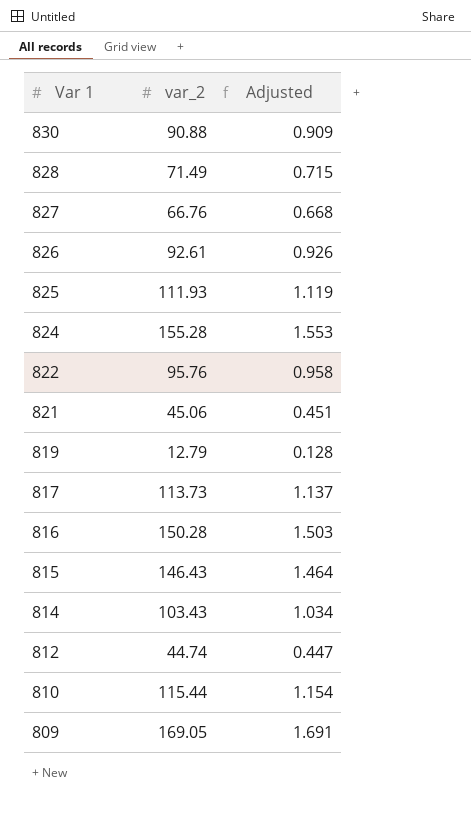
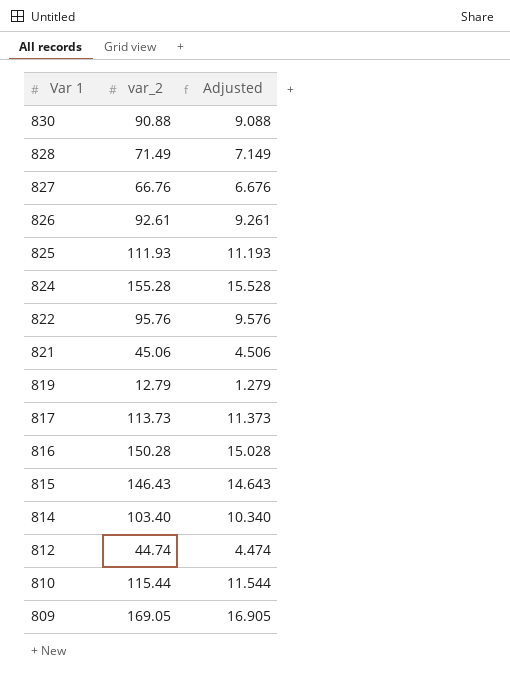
column Adjusted | formula: [var_2] * 0.01 -> [var_2] * 0.1
814 | var_2: 103.43 -> 103.40

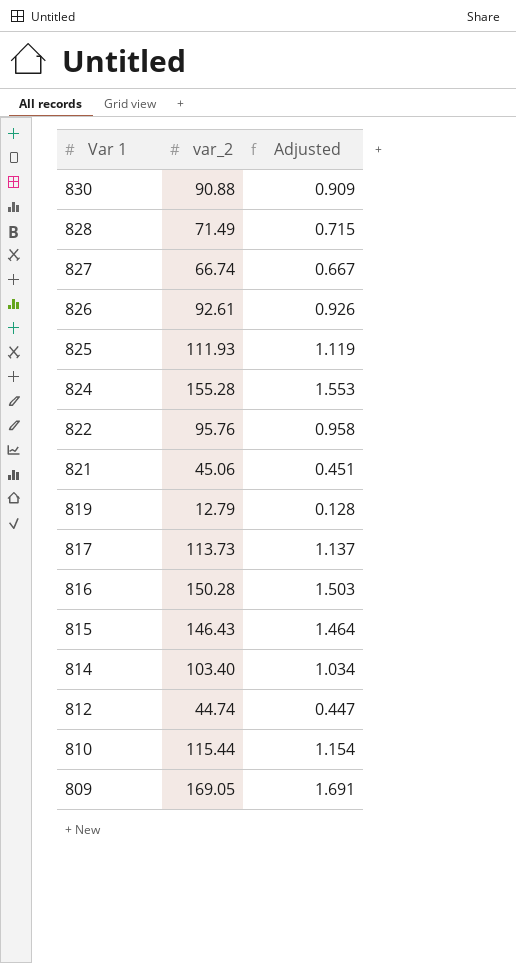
column Adjusted | formula: [var_2] * 0.1 -> [var_2] * 0.01
827 | var_2: 66.76 -> 66.74

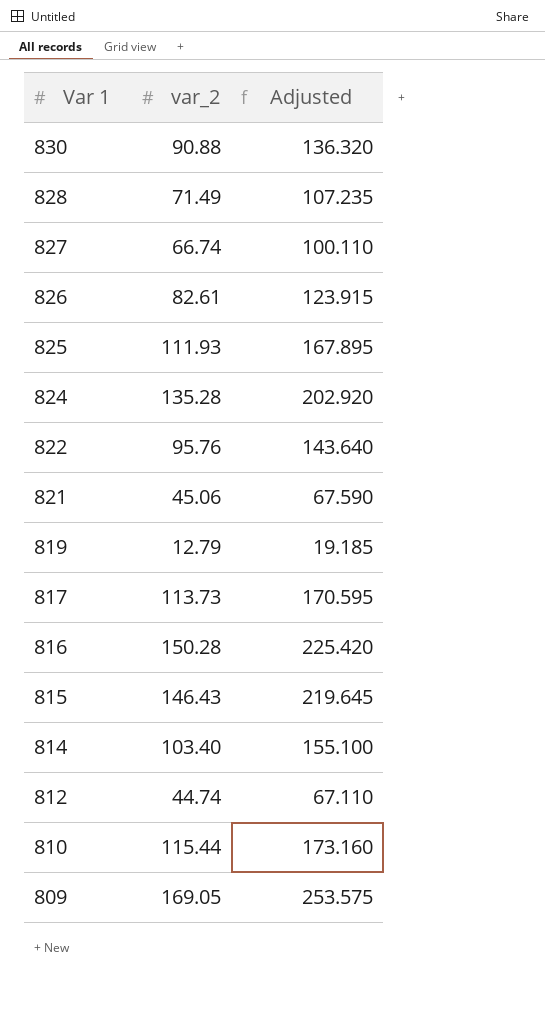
column Adjusted | formula: [var_2] * 0.01 -> [var_2] * 1.5
826 | var_2: 92.61 -> 82.61
824 | var_2: 155.28 -> 135.28

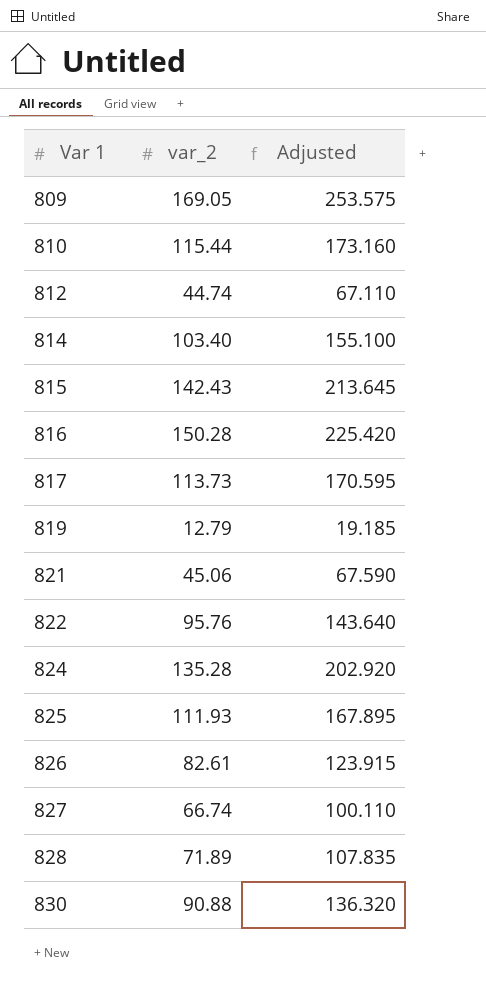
row order: Var 1 descending -> Var 1 ascending
815 | var_2: 146.43 -> 142.43
815 | Adjusted: 219.645 -> 213.645
828 | var_2: 71.49 -> 71.89
828 | Adjusted: 107.235 -> 107.835

